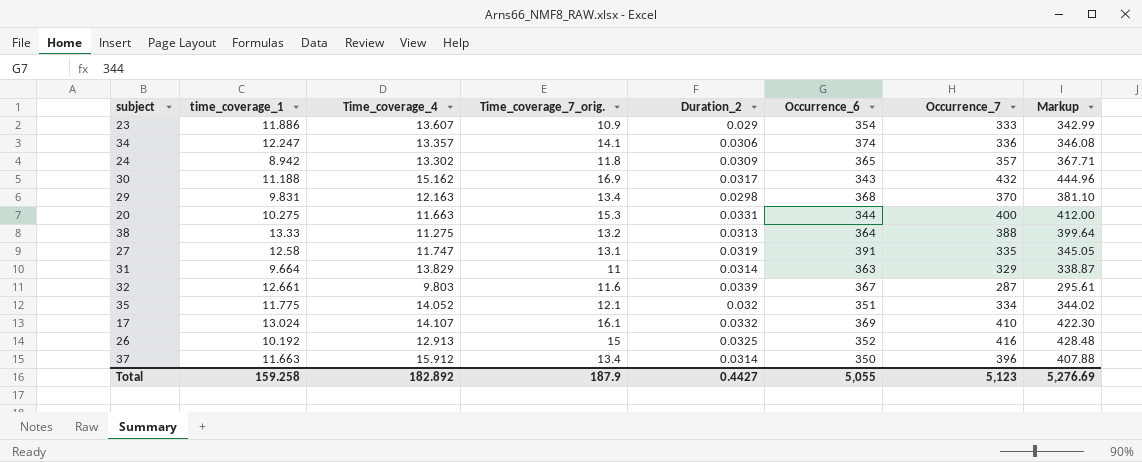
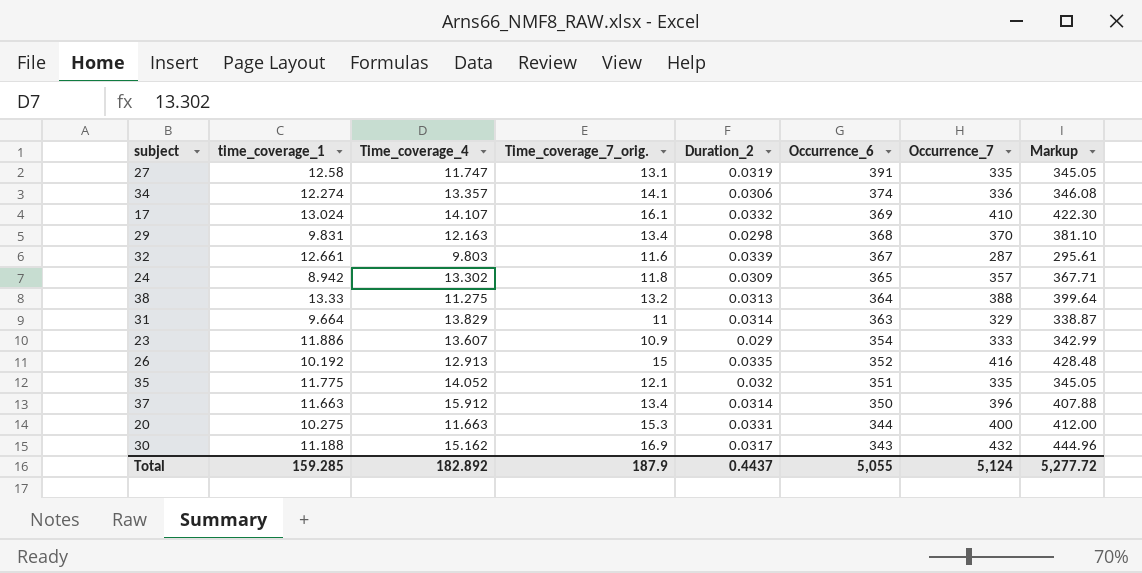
row order: none -> Occurrence_6 descending
34 | time_coverage_1: 12.247 -> 12.274
26 | Duration_2: 0.0325 -> 0.0335
35 | Occurrence_7: 334 -> 335
35 | Markup: 344.02 -> 345.05
Total | time_coverage_1: 159.258 -> 159.285
Total | Duration_2: 0.4427 -> 0.4437
Total | Occurrence_7: 5,123 -> 5,124
Total | Markup: 5,276.69 -> 5,277.72

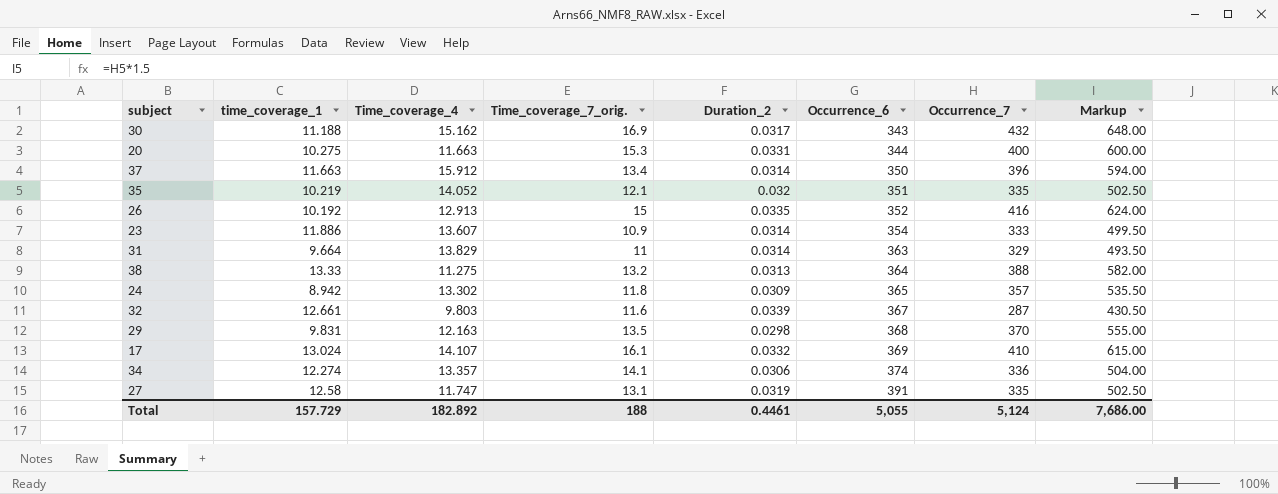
row order: Occurrence_6 descending -> Occurrence_6 ascending
column Markup | formula: [Occurrence_7] * 1.03 -> [Occurrence_7] * 1.5
35 | time_coverage_1: 11.775 -> 10.219
23 | Duration_2: 0.029 -> 0.0314
29 | Time_coverage_7_orig.: 13.4 -> 13.5
Total | time_coverage_1: 159.285 -> 157.729
Total | Time_coverage_7_orig.: 187.9 -> 188
Total | Duration_2: 0.4437 -> 0.4461
Total | Markup: 5,277.72 -> 7,686.00

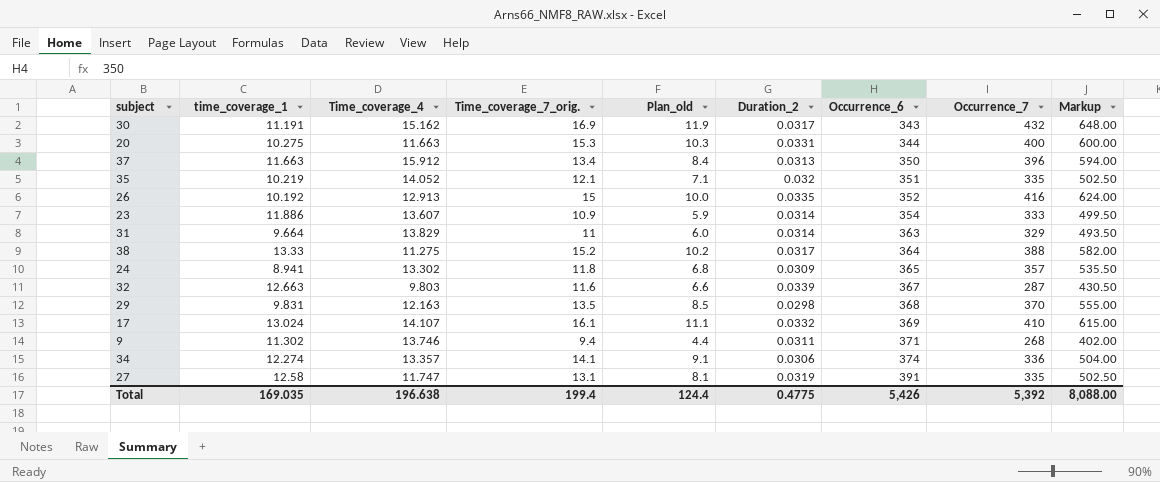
column Plan_old | formula: none -> [Time_coverage_7_orig.] - 5
30 | time_coverage_1: 11.188 -> 11.191
37 | Duration_2: 0.0314 -> 0.0313
38 | Time_coverage_7_orig.: 13.2 -> 15.2
38 | Duration_2: 0.0313 -> 0.0317
24 | time_coverage_1: 8.942 -> 8.941
32 | time_coverage_1: 12.661 -> 12.663
row 9: none -> 11.302 | 13.746 | 9.4 | 4.4 | 0.0311 | 371 | 268 | 402.00
Total | time_coverage_1: 157.729 -> 169.035
Total | Time_coverage_4: 182.892 -> 196.638
Total | Time_coverage_7_orig.: 188 -> 199.4
Total | Duration_2: 0.4461 -> 0.4775
Total | Occurrence_6: 5,055 -> 5,426
Total | Occurrence_7: 5,124 -> 5,392
Total | Markup: 7,686.00 -> 8,088.00

